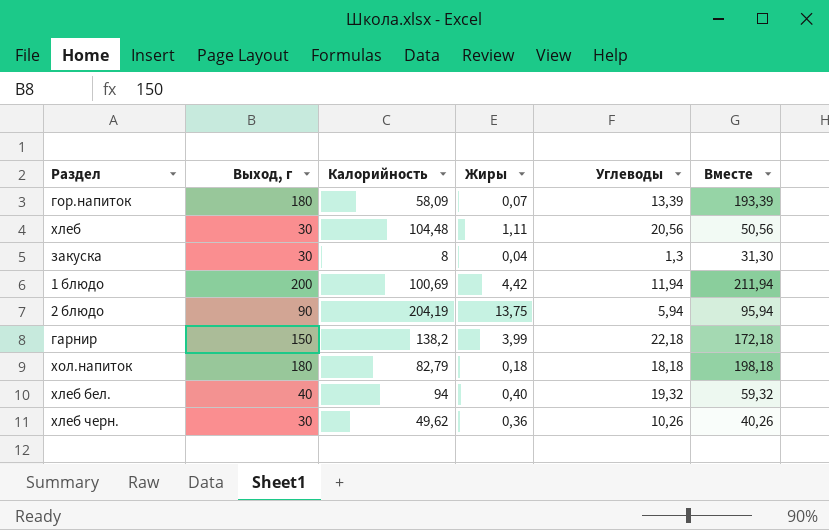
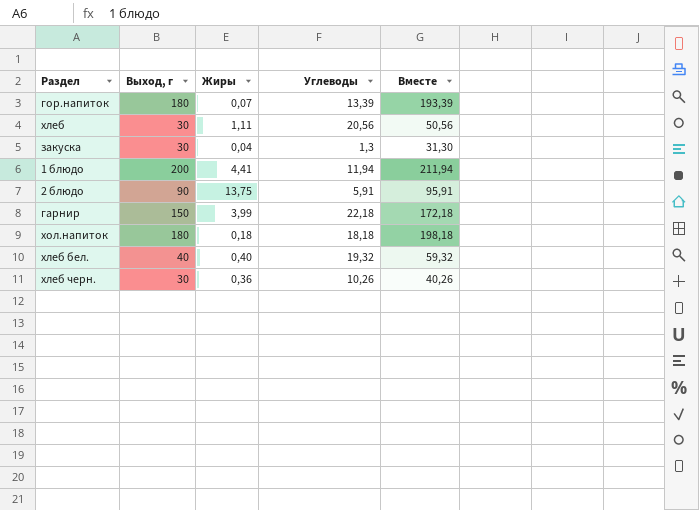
column Калорийность | position: 3 -> none
1 блюдо | Жиры: 4,42 -> 4,41
2 блюдо | Углеводы: 5,94 -> 5,91
2 блюдо | Вместе: 95,94 -> 95,91

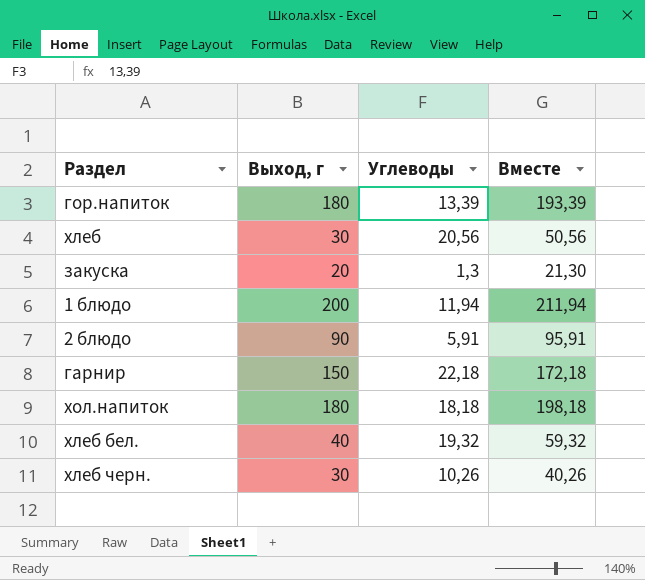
column Жиры | position: 3 -> none
закуска | Выход, г: 30 -> 20
закуска | Вместе: 31,30 -> 21,30

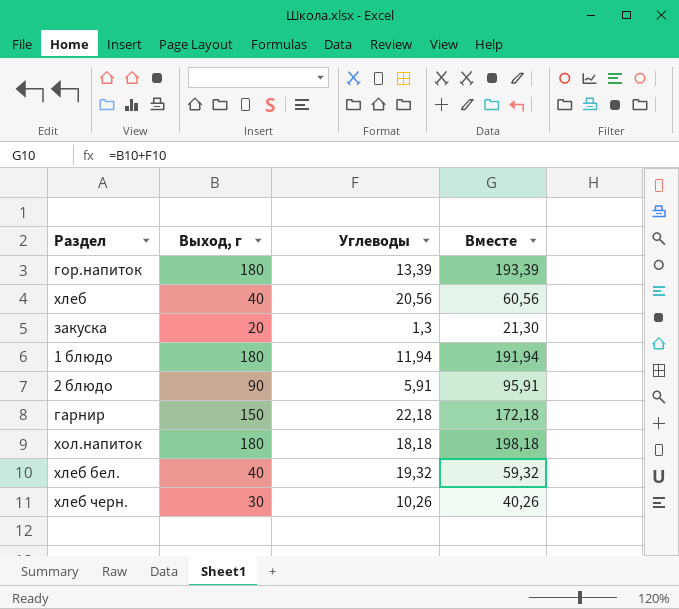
хлеб | Выход, г: 30 -> 40
хлеб | Вместе: 50,56 -> 60,56
1 блюдо | Выход, г: 200 -> 180
1 блюдо | Вместе: 211,94 -> 191,94

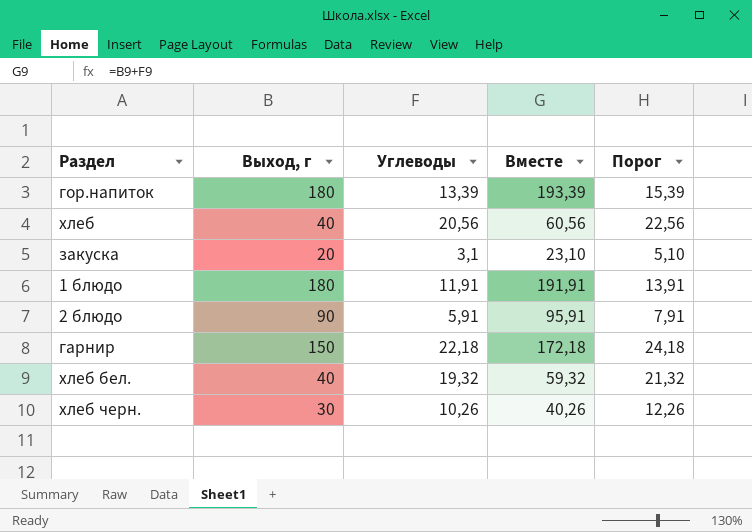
column Порог | formula: none -> [Углеводы] + 2
row хол.напиток: 180 | 18,18 | 198,18 -> none
закуска | Углеводы: 1,3 -> 3,1
закуска | Вместе: 21,30 -> 23,10
1 блюдо | Углеводы: 11,94 -> 11,91
1 блюдо | Вместе: 191,94 -> 191,91

